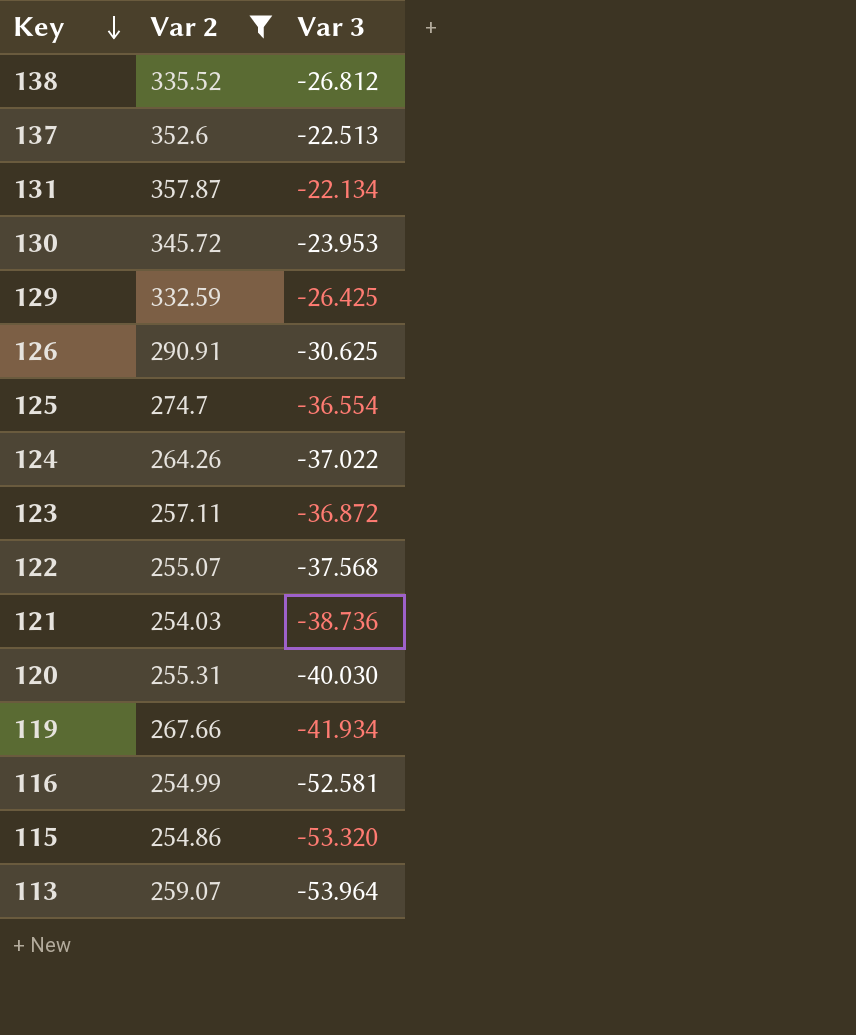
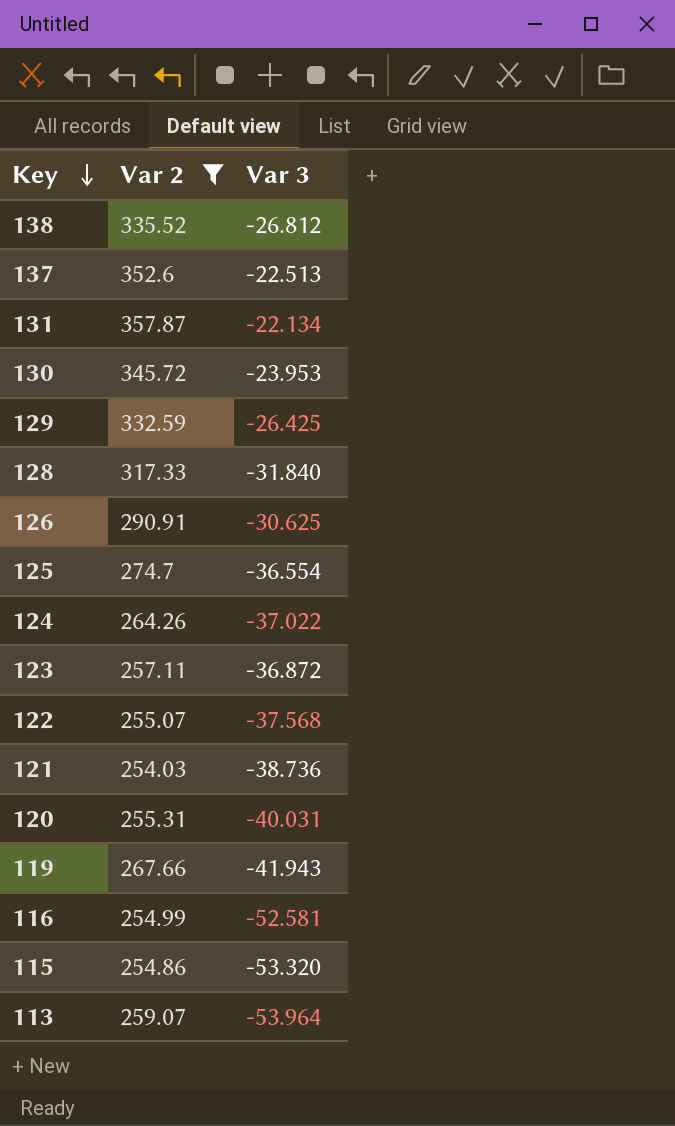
row 128: none -> 317.33 | -31.840
120 | Var 3: -40.030 -> -40.031
119 | Var 3: -41.934 -> -41.943

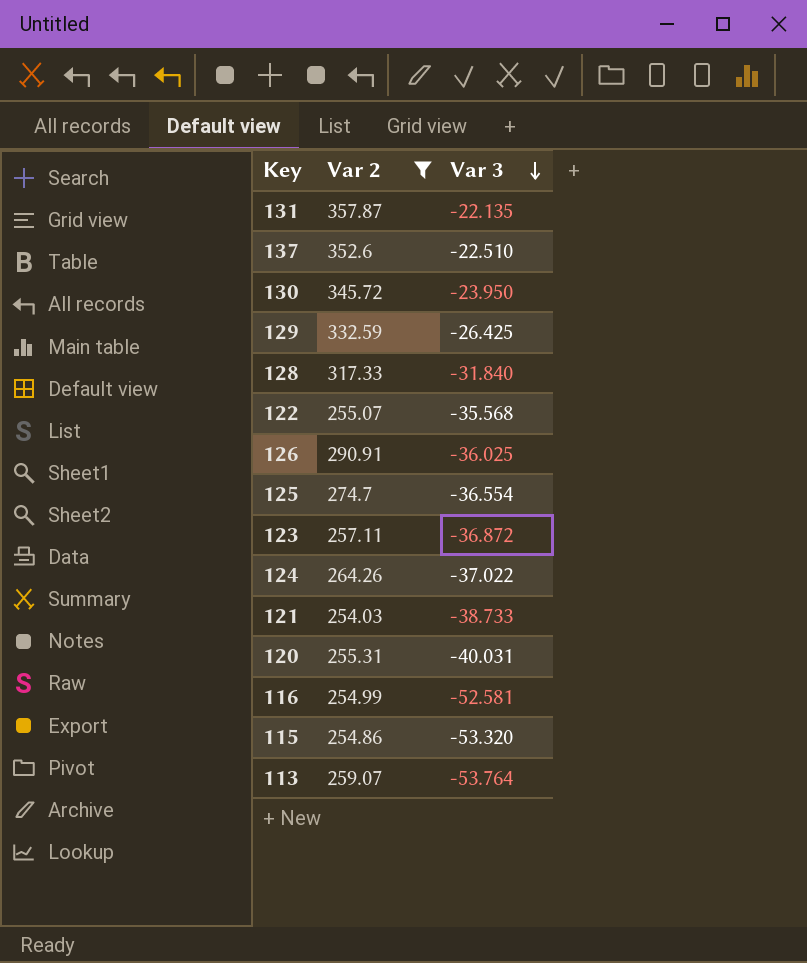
row order: Key descending -> Var 3 descending
row 138: 335.52 | -26.812 -> none
row 119: 267.66 | -41.943 -> none
131 | Var 3: -22.134 -> -22.135
137 | Var 3: -22.513 -> -22.510
130 | Var 3: -23.953 -> -23.950
122 | Var 3: -37.568 -> -35.568
126 | Var 3: -30.625 -> -36.025
121 | Var 3: -38.736 -> -38.733
113 | Var 3: -53.964 -> -53.764

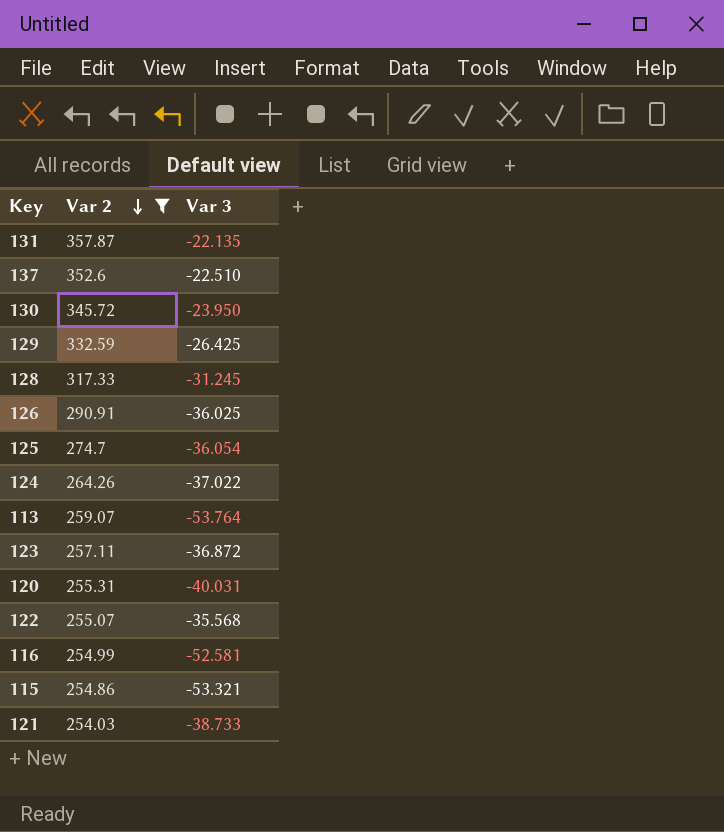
row order: Var 3 descending -> Var 2 descending
128 | Var 3: -31.840 -> -31.245
125 | Var 3: -36.554 -> -36.054
115 | Var 3: -53.320 -> -53.321

